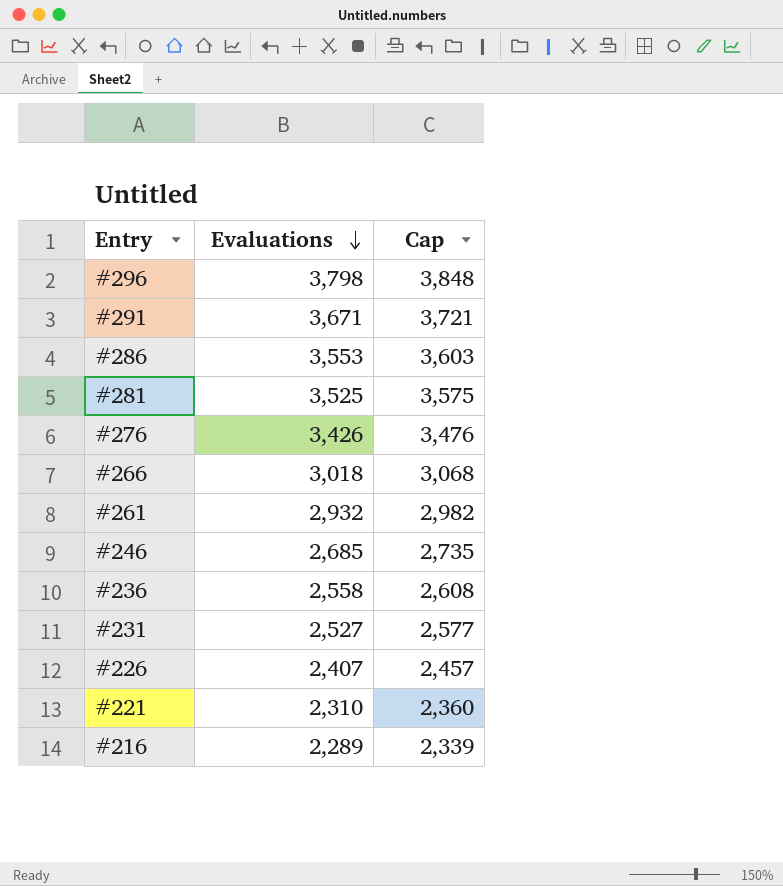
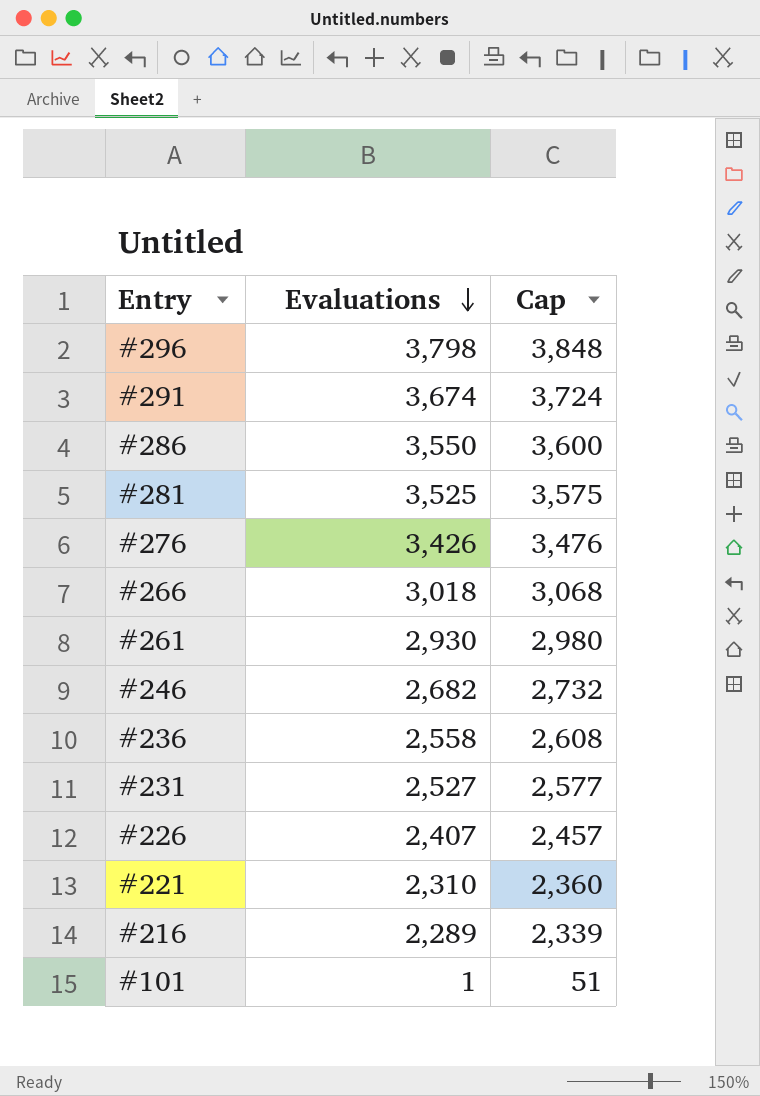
#291 | Evaluations: 3,671 -> 3,674
#291 | Cap: 3,721 -> 3,724
#286 | Evaluations: 3,553 -> 3,550
#286 | Cap: 3,603 -> 3,600
#261 | Evaluations: 2,932 -> 2,930
#261 | Cap: 2,982 -> 2,980
#246 | Evaluations: 2,685 -> 2,682
#246 | Cap: 2,735 -> 2,732
row #101: none -> 1 | 51

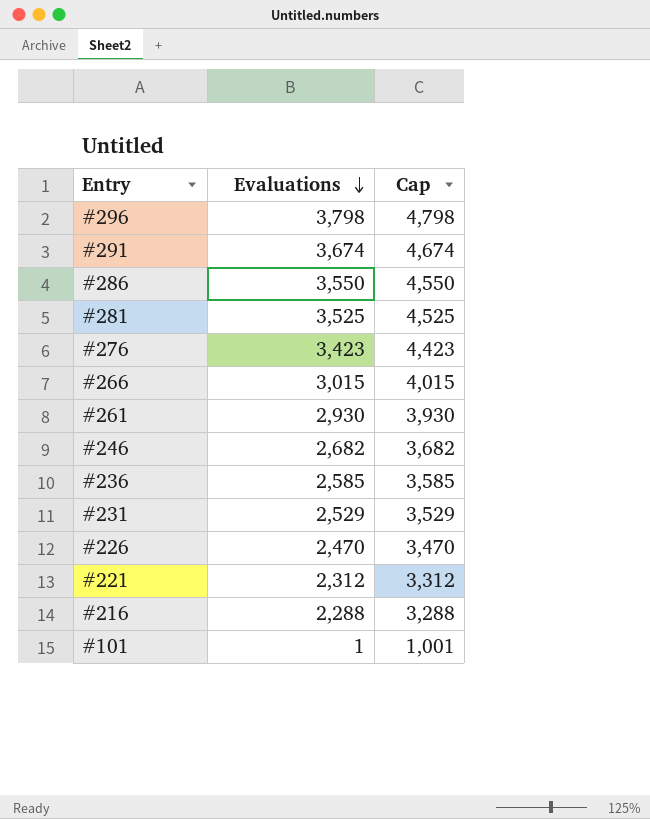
column Cap | formula: [Evaluations] + 50 -> [Evaluations] + 1000
#276 | Evaluations: 3,426 -> 3,423
#266 | Evaluations: 3,018 -> 3,015
#236 | Evaluations: 2,558 -> 2,585
#231 | Evaluations: 2,527 -> 2,529
#226 | Evaluations: 2,407 -> 2,470
#221 | Evaluations: 2,310 -> 2,312
#216 | Evaluations: 2,289 -> 2,288

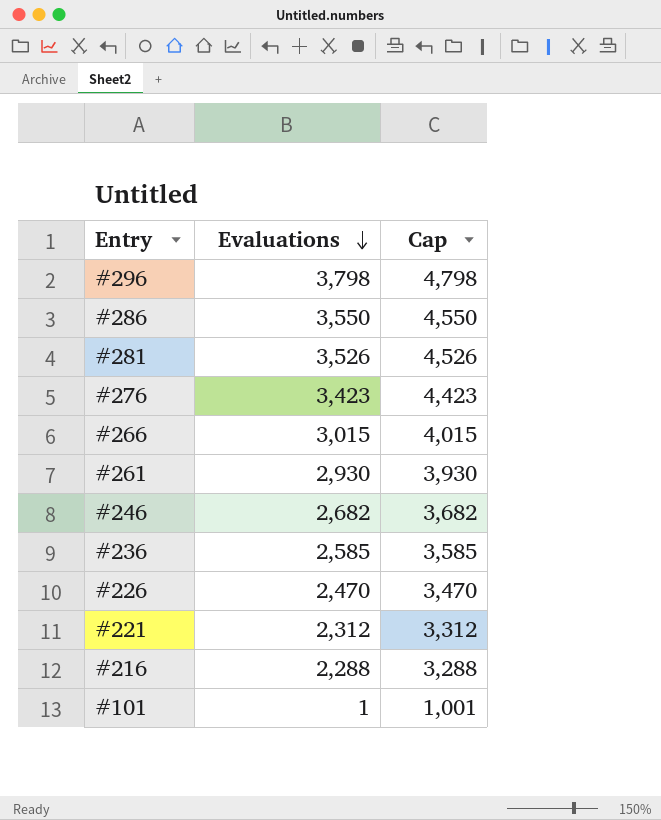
row #291: 3,674 | 4,674 -> none
row #231: 2,529 | 3,529 -> none
#281 | Evaluations: 3,525 -> 3,526
#281 | Cap: 4,525 -> 4,526

